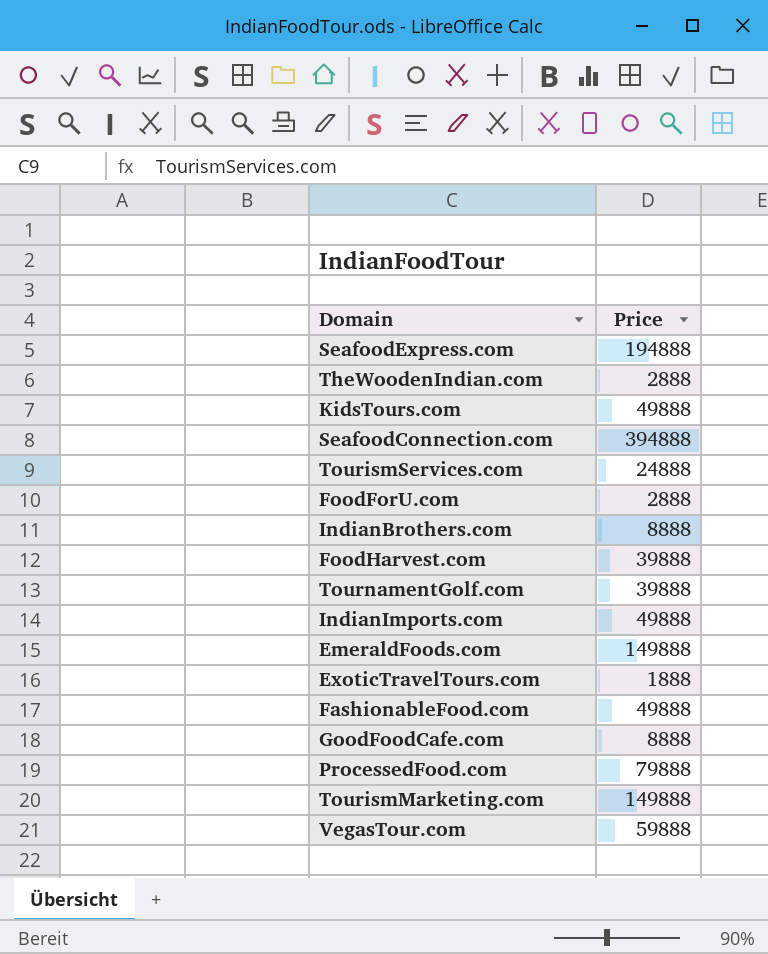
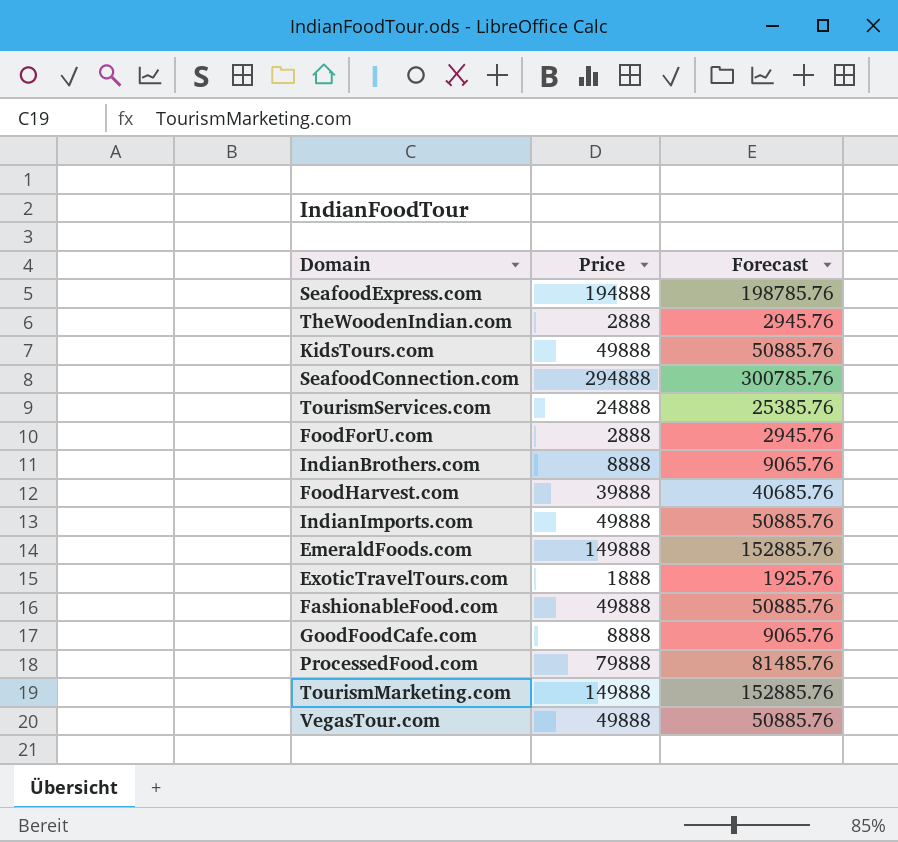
column Forecast | formula: none -> [Price] * 1.02
row TournamentGolf.com: 39888 -> none
SeafoodConnection.com | Price: 394888 -> 294888
VegasTour.com | Price: 59888 -> 49888

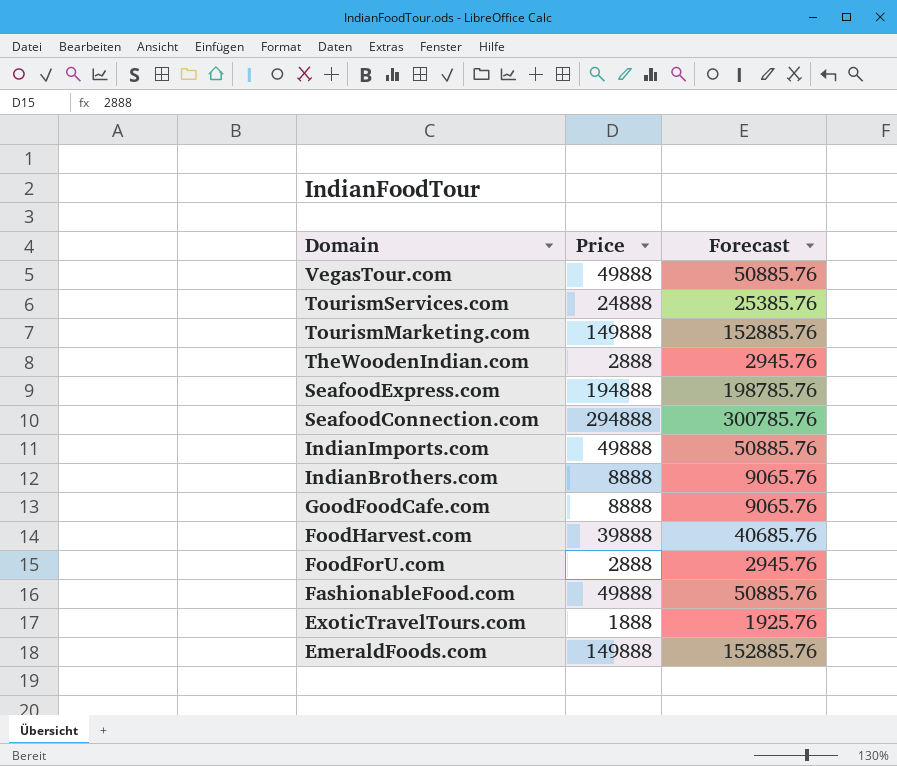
row order: none -> Domain descending
row KidsTours.com: 49888 | 50885.76 -> none
row ProcessedFood.com: 79888 | 81485.76 -> none

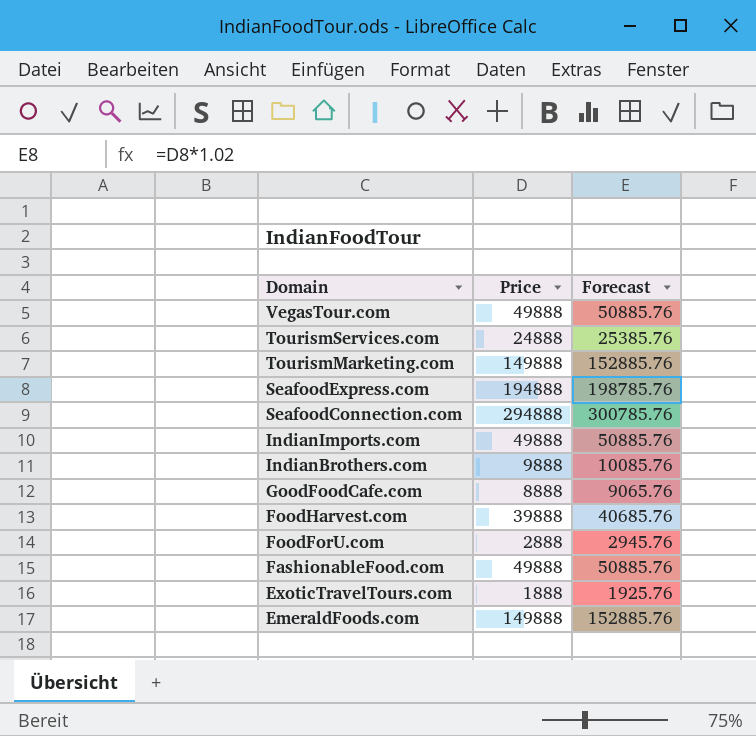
row TheWoodenIndian.com: 2888 | 2945.76 -> none
IndianBrothers.com | Price: 8888 -> 9888
IndianBrothers.com | Forecast: 9065.76 -> 10085.76

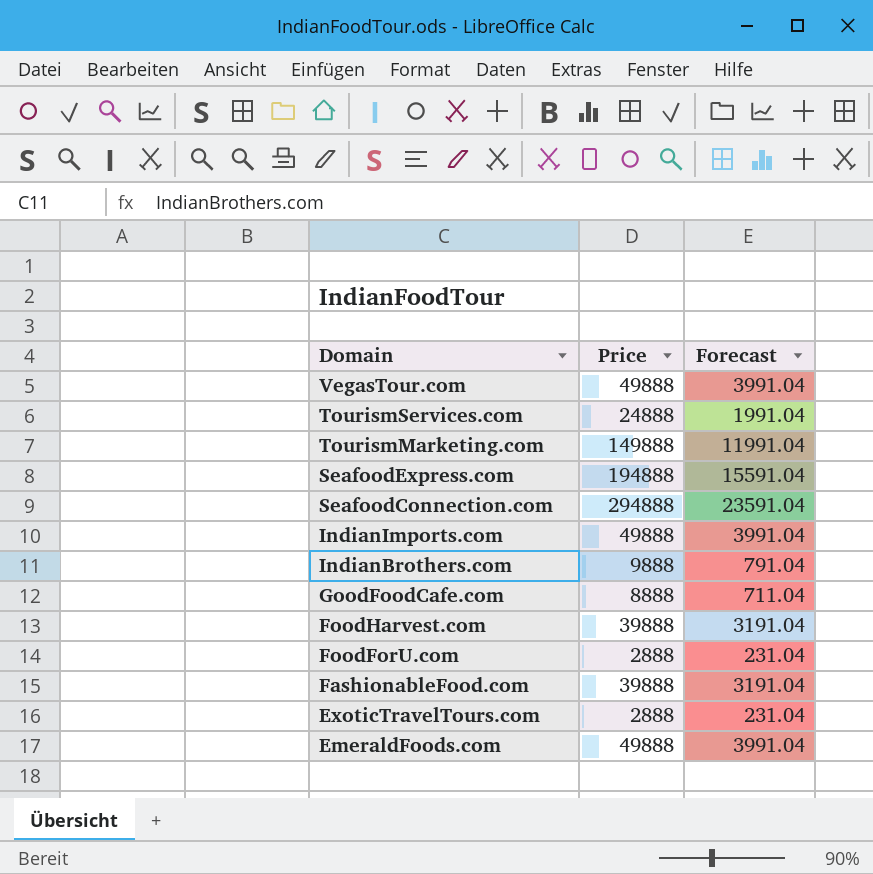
column Forecast | formula: [Price] * 1.02 -> [Price] * 0.08
FashionableFood.com | Price: 49888 -> 39888
ExoticTravelTours.com | Price: 1888 -> 2888
EmeraldFoods.com | Price: 149888 -> 49888

